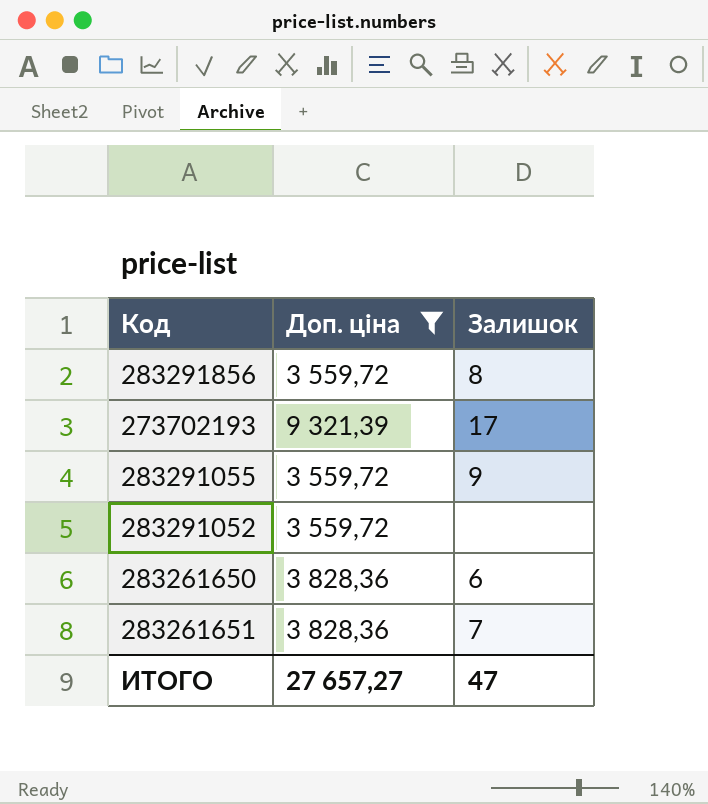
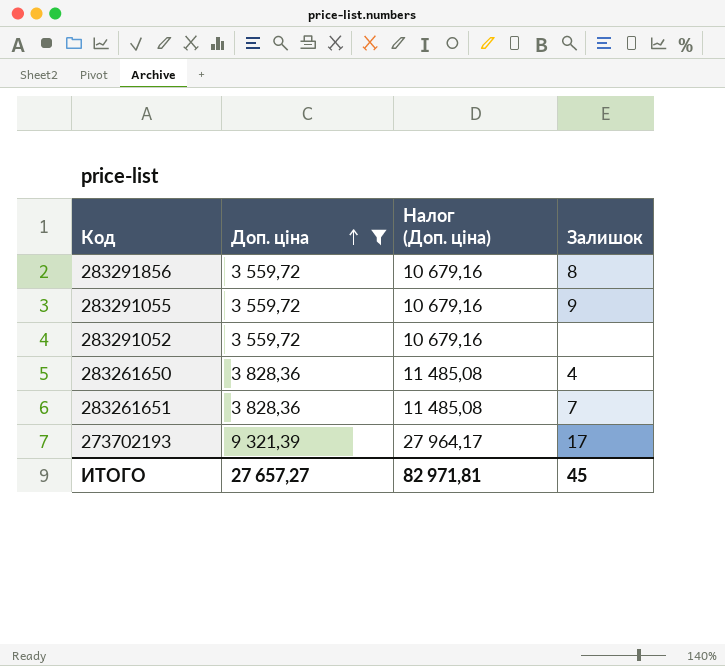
row order: none -> Доп. ціна ascending
column Налог (Доп. ціна) | formula: none -> [Доп. ціна] * 3
283261650 | Залишок: 6 -> 4
ИТОГО | Залишок: 47 -> 45

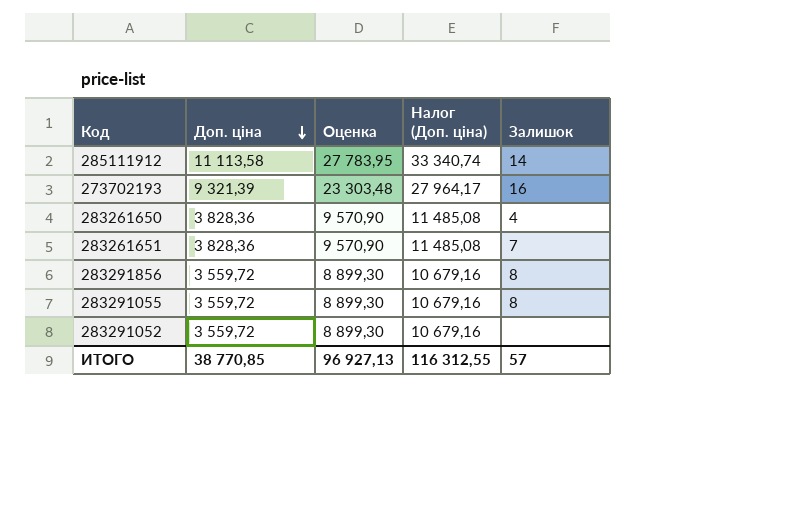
filter: Доп. ціна != 11 113,58 -> none
row order: Доп. ціна ascending -> Доп. ціна descending
column Оценка | formula: none -> [Доп. ціна] * 2,5
273702193 | Залишок: 17 -> 16
283291055 | Залишок: 9 -> 8
ИТОГО | Доп. ціна: 27 657,27 -> 38 770,85
ИТОГО | Налог (Доп. ціна): 82 971,81 -> 116 312,55
ИТОГО | Залишок: 45 -> 57

